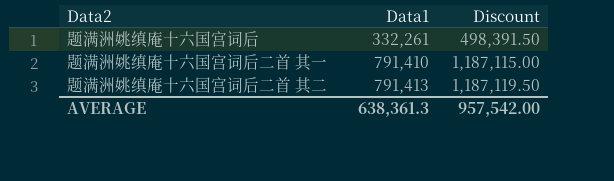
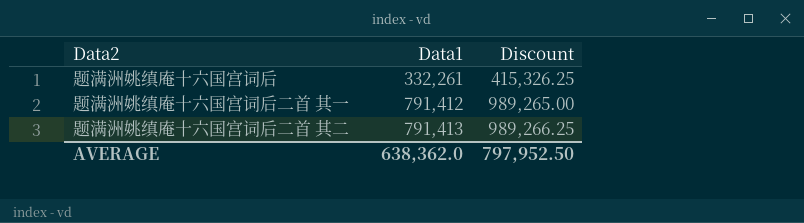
column Discount | formula: [Data1] * 1.5 -> [Data1] * 1.25
题满洲姚缜庵十六国宫词后二首 其一 | Data1: 791,410 -> 791,412
AVERAGE | Data1: 638,361.3 -> 638,362.0
AVERAGE | Discount: 957,542.00 -> 797,952.50

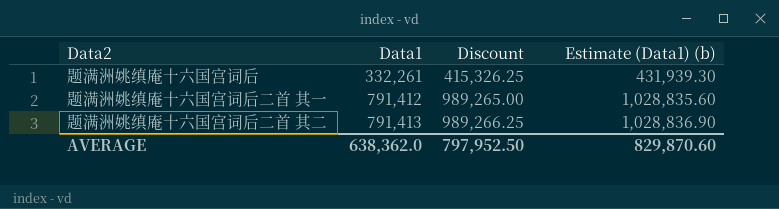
column Estimate (Data1) (b) | formula: none -> [Data1] * 1.3

